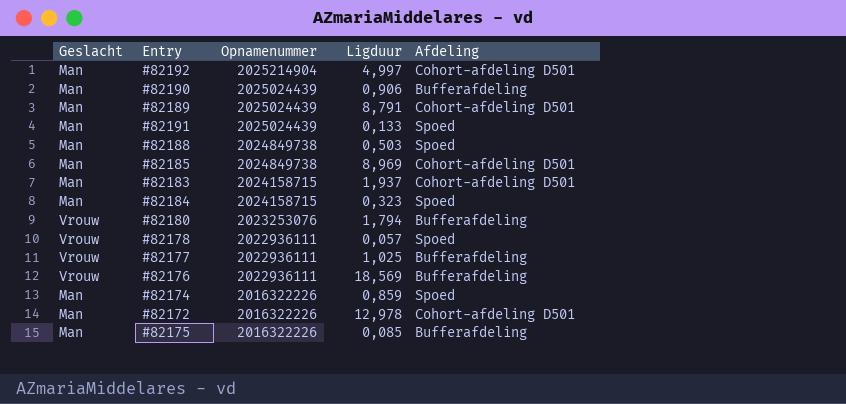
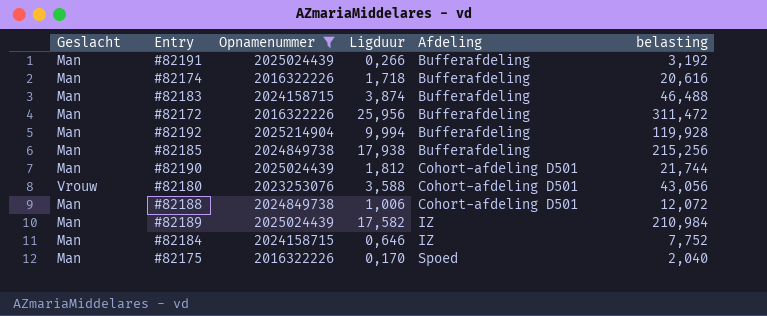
filter: none -> Opnamenummer != 2022936111
row order: Opnamenummer descending -> Afdeling ascending
column belasting | formula: none -> [Ligduur] * 12
#82191 | Ligduur: 0,133 -> 0,266
#82191 | Afdeling: Spoed -> Bufferafdeling
#82174 | Ligduur: 0,859 -> 1,718
#82174 | Afdeling: Spoed -> Bufferafdeling
#82183 | Ligduur: 1,937 -> 3,874
#82183 | Afdeling: Cohort-afdeling D501 -> Bufferafdeling
#82172 | Ligduur: 12,978 -> 25,956
#82172 | Afdeling: Cohort-afdeling D501 -> Bufferafdeling
#82192 | Ligduur: 4,997 -> 9,994
#82192 | Afdeling: Cohort-afdeling D501 -> Bufferafdeling
#82185 | Ligduur: 8,969 -> 17,938
#82185 | Afdeling: Cohort-afdeling D501 -> Bufferafdeling
#82190 | Ligduur: 0,906 -> 1,812
#82190 | Afdeling: Bufferafdeling -> Cohort-afdeling D501
#82180 | Ligduur: 1,794 -> 3,588
#82180 | Afdeling: Bufferafdeling -> Cohort-afdeling D501
#82188 | Ligduur: 0,503 -> 1,006
#82188 | Afdeling: Spoed -> Cohort-afdeling D501
#82189 | Ligduur: 8,791 -> 17,582
#82189 | Afdeling: Cohort-afdeling D501 -> IZ
#82184 | Ligduur: 0,323 -> 0,646
#82184 | Afdeling: Spoed -> IZ
#82175 | Ligduur: 0,085 -> 0,170
#82175 | Afdeling: Bufferafdeling -> Spoed

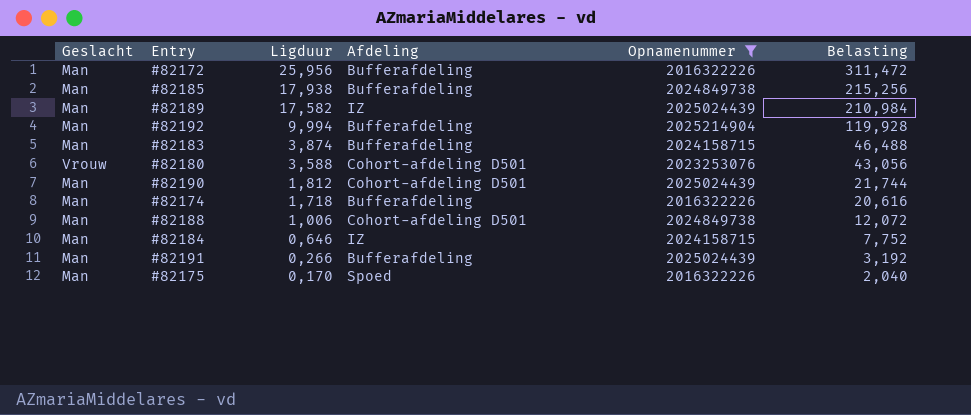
row order: Afdeling ascending -> Ligduur descending
column Opnamenummer | position: 3 -> 5
column name: belasting -> Belasting

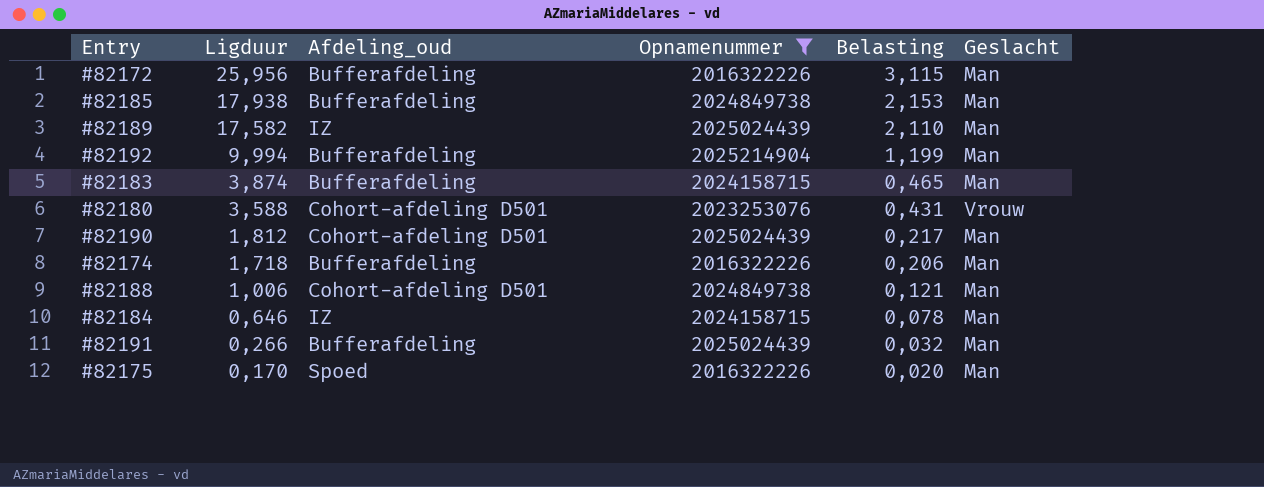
column name: Afdeling -> Afdeling_oud
column Belasting | formula: [Ligduur] * 12 -> [Ligduur] * 0,12
column Geslacht | position: 1 -> 6

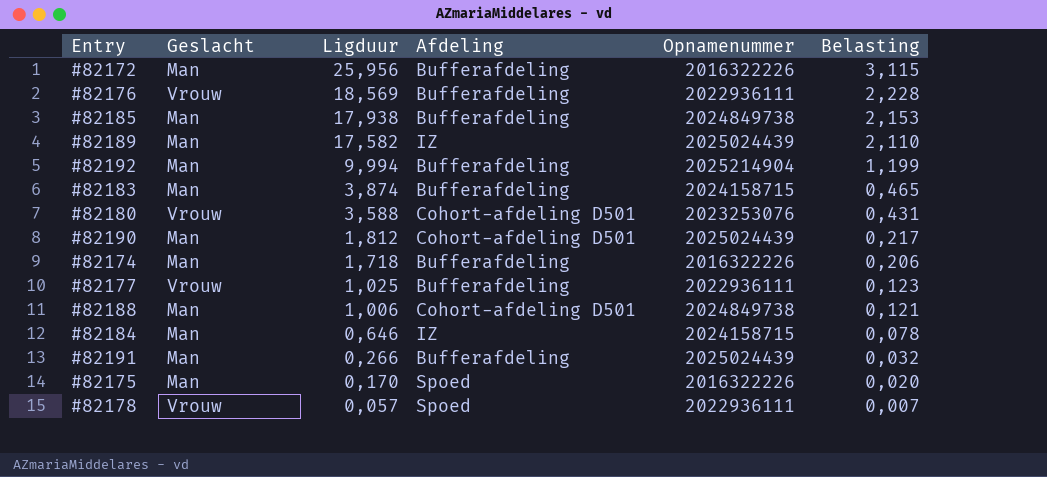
filter: Opnamenummer != 2022936111 -> none
column Geslacht | position: 6 -> 2
column name: Afdeling_oud -> Afdeling

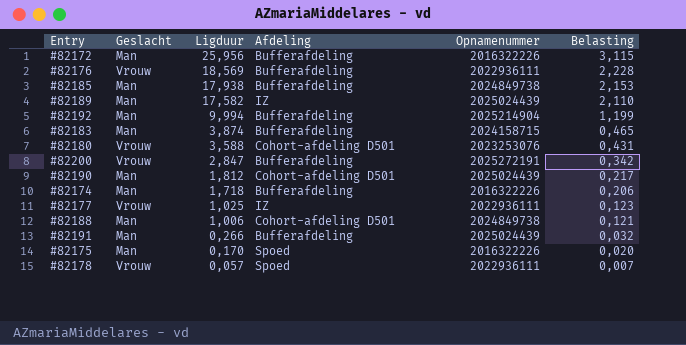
row #82184: Man | 0,646 | IZ | 2024158715 | 0,078 -> none
row #82200: none -> Vrouw | 2,847 | Bufferafdeling | 2025272191 | 0,342
#82177 | Afdeling: Bufferafdeling -> IZ

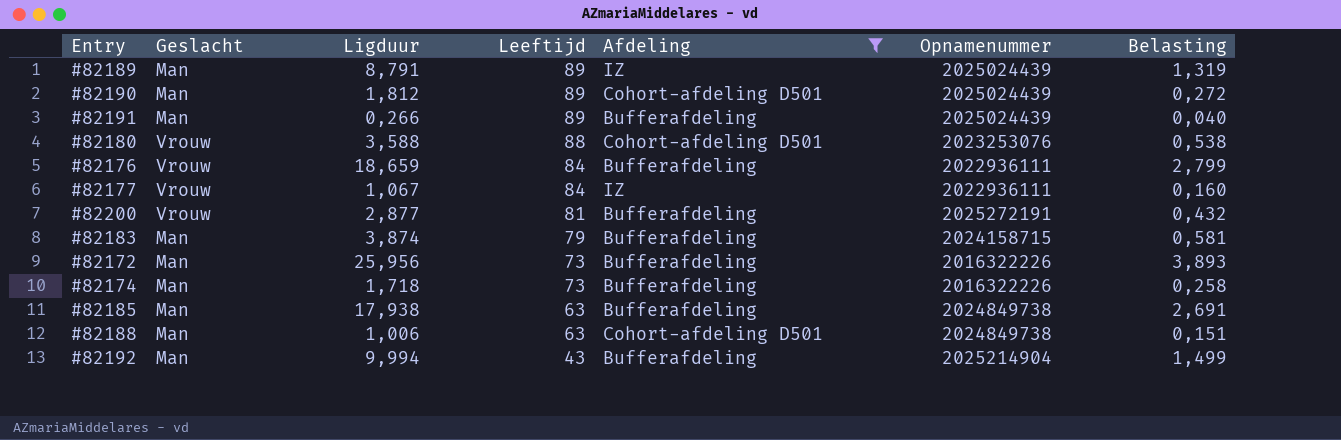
filter: none -> Afdeling != Spoed
row order: Ligduur descending -> Leeftijd descending
column Leeftijd | position: none -> 4
column Belasting | formula: [Ligduur] * 0,12 -> [Ligduur] * 0,15
#82189 | Ligduur: 17,582 -> 8,791
#82176 | Ligduur: 18,569 -> 18,659
#82177 | Ligduur: 1,025 -> 1,067
#82200 | Ligduur: 2,847 -> 2,877

